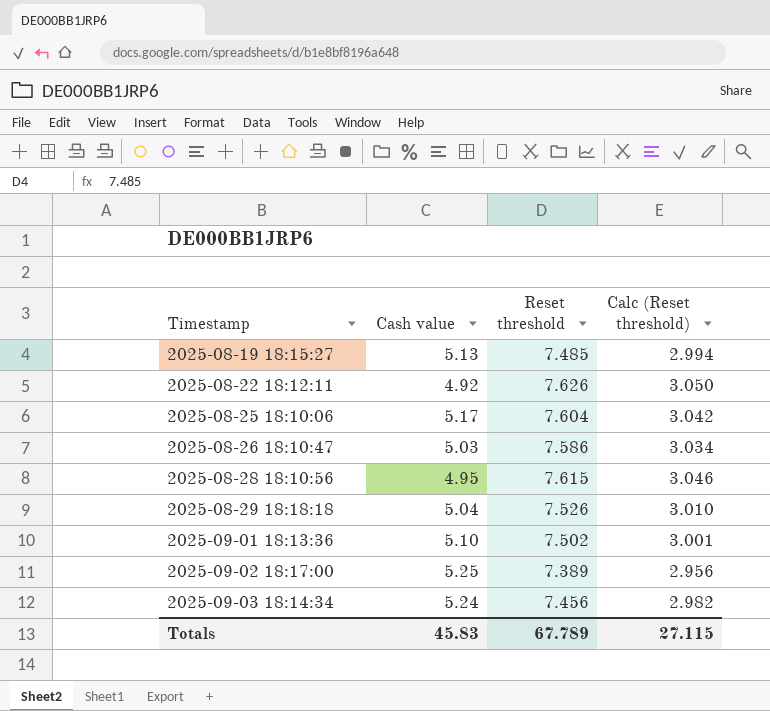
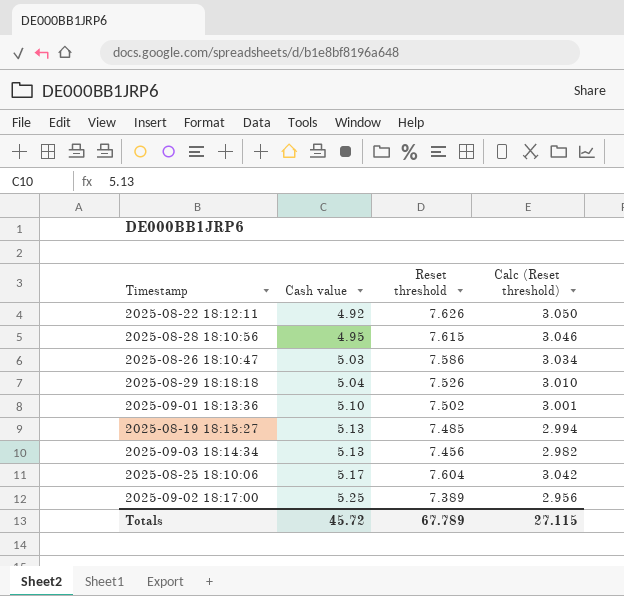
row order: Timestamp ascending -> Cash value ascending
2025-09-03 18:14:34 | Cash value: 5.24 -> 5.13
Totals | Cash value: 45.83 -> 45.72

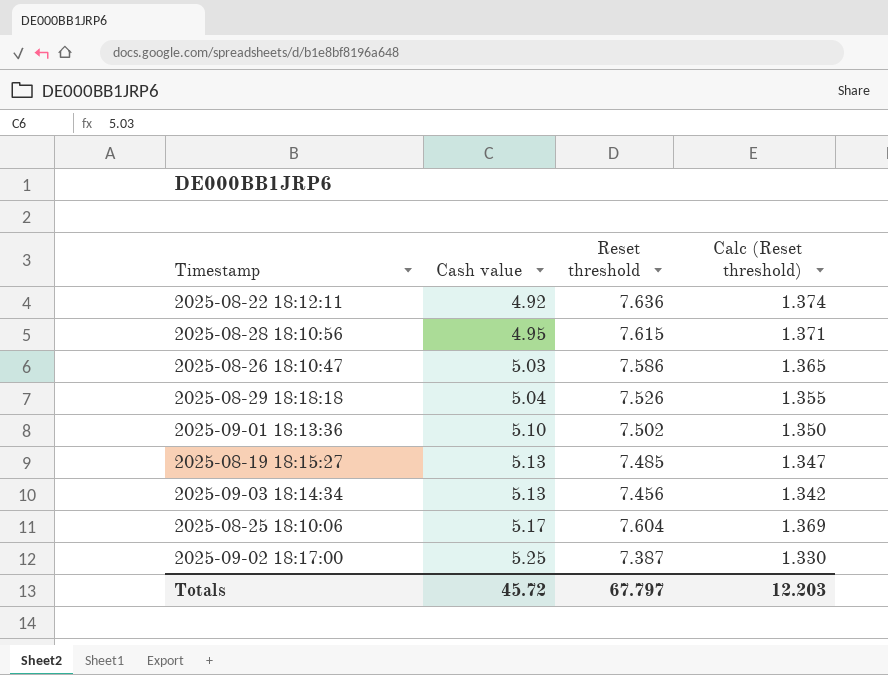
column Calc (Reset threshold) | formula: [Reset threshold] * 0.4 -> [Reset threshold] * 0.18
2025-08-22 18:12:11 | Reset threshold: 7.626 -> 7.636
2025-09-02 18:17:00 | Reset threshold: 7.389 -> 7.387
Totals | Reset threshold: 67.789 -> 67.797
Totals | Calc (Reset threshold): 27.115 -> 12.203

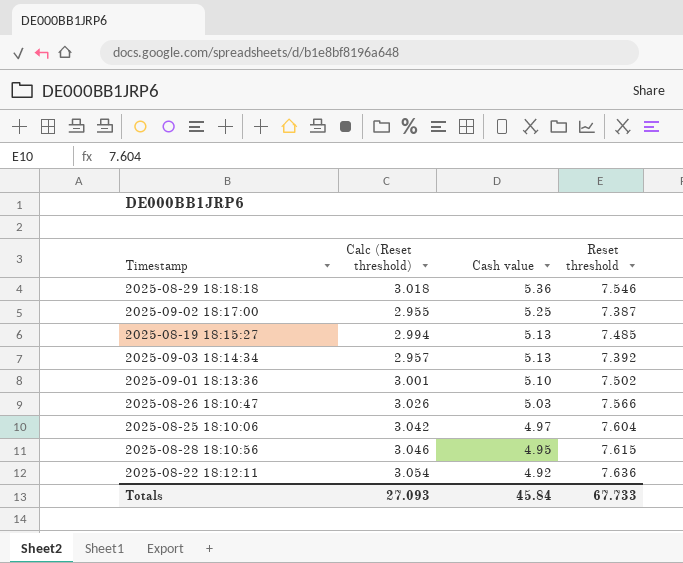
row order: Cash value ascending -> Cash value descending
column Calc (Reset threshold) | formula: [Reset threshold] * 0.18 -> [Reset threshold] * 0.4
column Calc (Reset threshold) | position: 4 -> 2
2025-08-29 18:18:18 | Cash value: 5.04 -> 5.36
2025-08-29 18:18:18 | Reset threshold: 7.526 -> 7.546
2025-09-03 18:14:34 | Reset threshold: 7.456 -> 7.392
2025-08-26 18:10:47 | Reset threshold: 7.586 -> 7.566
2025-08-25 18:10:06 | Cash value: 5.17 -> 4.97
Totals | Calc (Reset threshold): 12.203 -> 27.093
Totals | Cash value: 45.72 -> 45.84
Totals | Reset threshold: 67.797 -> 67.733

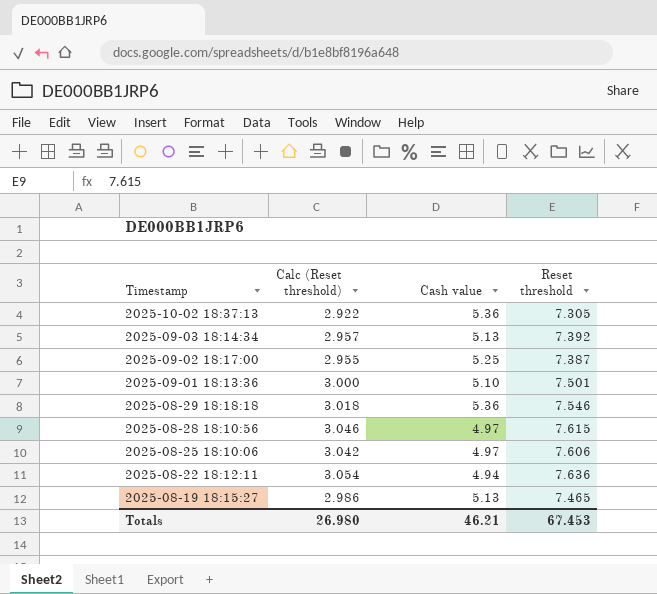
row order: Cash value descending -> Timestamp descending
row 2025-08-26 18:10:47: 3.026 | 5.03 | 7.566 -> none
row 2025-10-02 18:37:13: none -> 2.922 | 5.36 | 7.305
2025-09-01 18:13:36 | Calc (Reset threshold): 3.001 -> 3.000
2025-09-01 18:13:36 | Reset threshold: 7.502 -> 7.501
2025-08-28 18:10:56 | Cash value: 4.95 -> 4.97
2025-08-25 18:10:06 | Reset threshold: 7.604 -> 7.606
2025-08-22 18:12:11 | Cash value: 4.92 -> 4.94
2025-08-19 18:15:27 | Calc (Reset threshold): 2.994 -> 2.986
2025-08-19 18:15:27 | Reset threshold: 7.485 -> 7.465
Totals | Calc (Reset threshold): 27.093 -> 26.980
Totals | Cash value: 45.84 -> 46.21
Totals | Reset threshold: 67.733 -> 67.453

